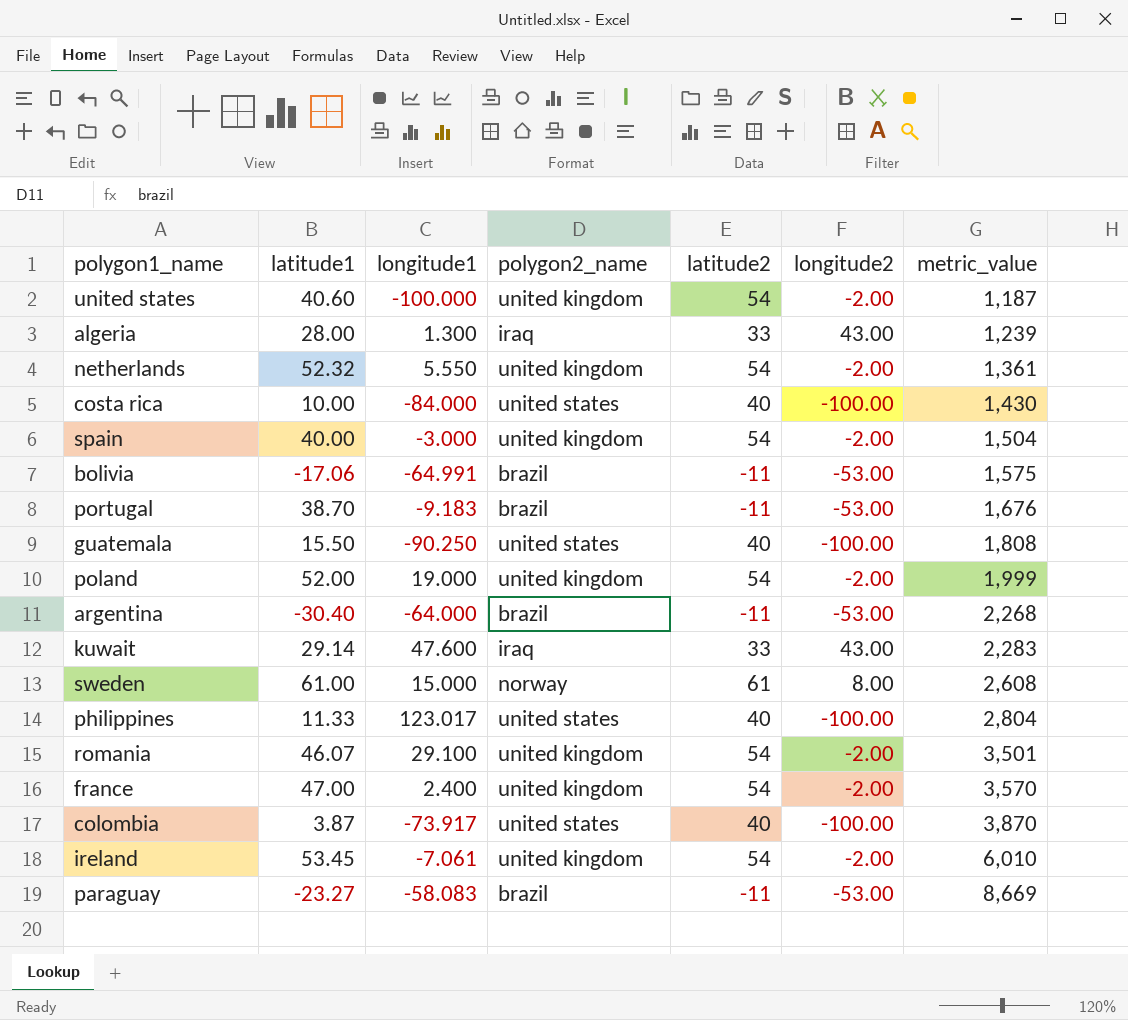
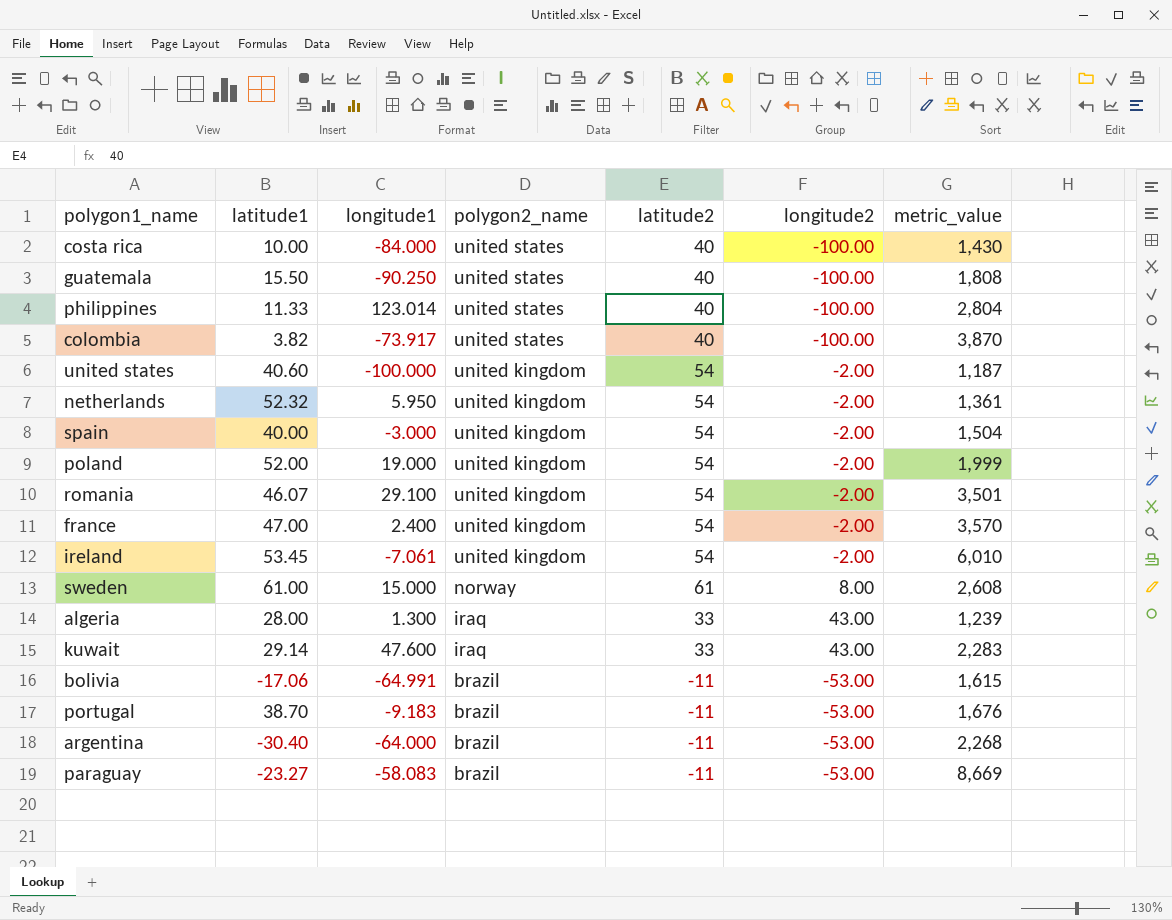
row order: metric_value ascending -> polygon2_name descending
philippines | longitude1: 123.017 -> 123.014
colombia | latitude1: 3.87 -> 3.82
netherlands | longitude1: 5.550 -> 5.950
bolivia | metric_value: 1,575 -> 1,615

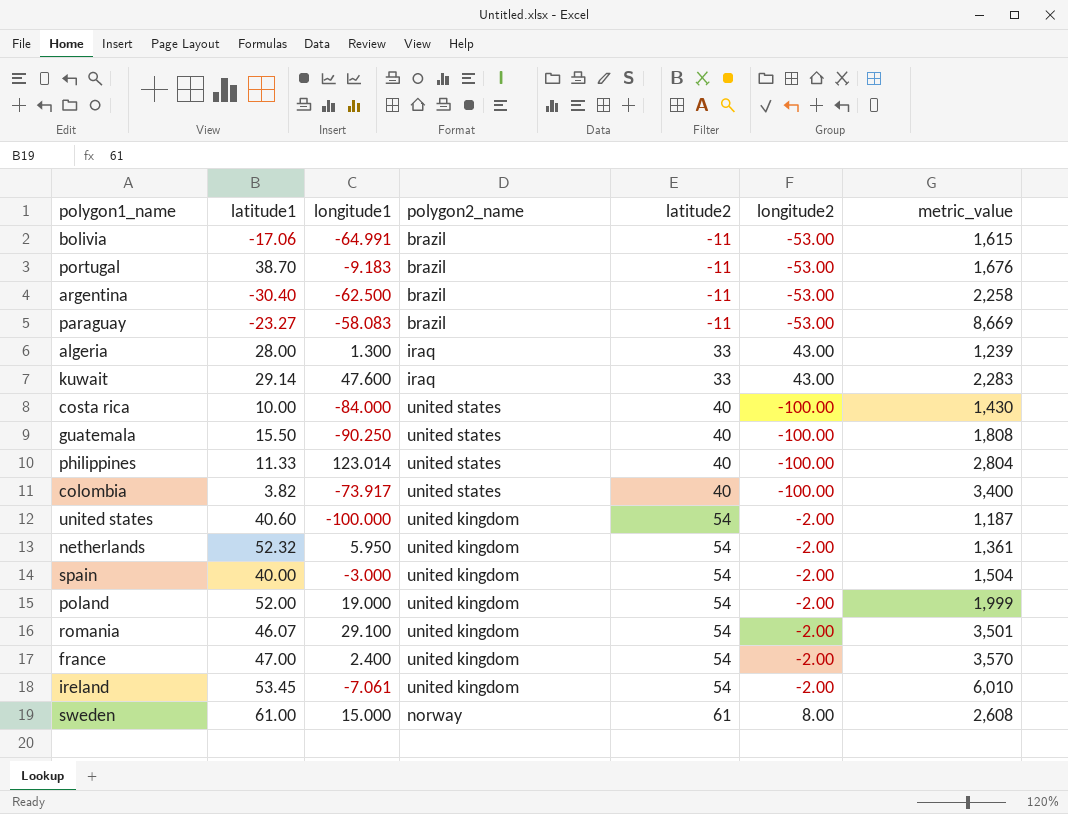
row order: polygon2_name descending -> latitude2 ascending
argentina | longitude1: -64.000 -> -62.500
argentina | metric_value: 2,268 -> 2,258
colombia | metric_value: 3,870 -> 3,400

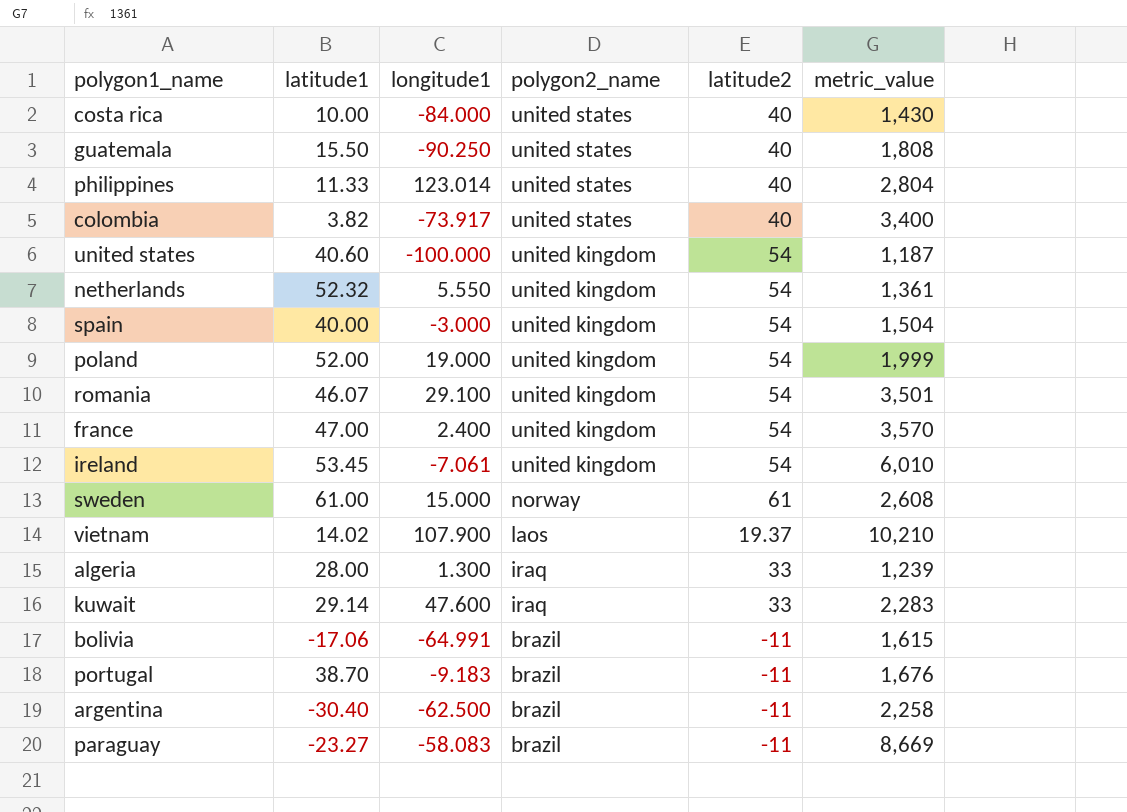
row order: latitude2 ascending -> polygon2_name descending
column longitude2 | position: 6 -> none
netherlands | longitude1: 5.950 -> 5.550
row vietnam: none -> 14.02 | 107.900 | laos | 19.37 | 10,210

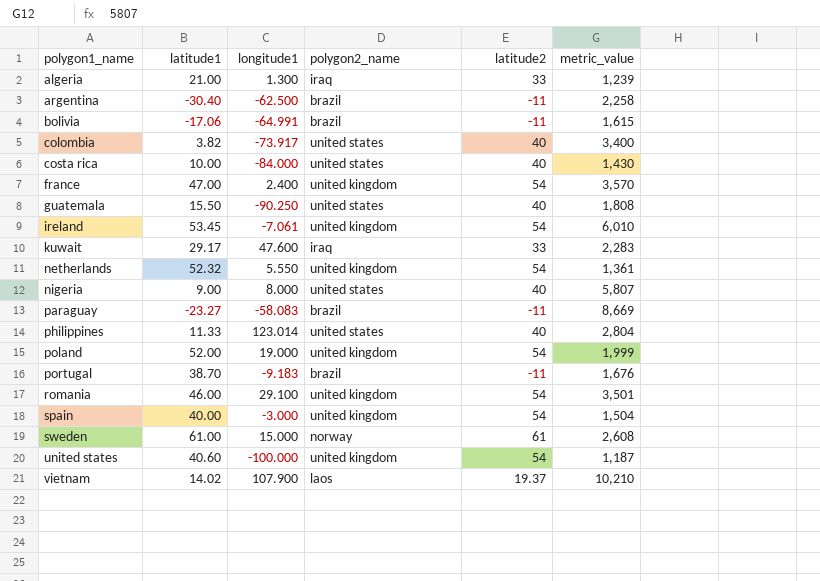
row order: polygon2_name descending -> polygon1_name ascending
algeria | latitude1: 28.00 -> 21.00
kuwait | latitude1: 29.14 -> 29.17
row nigeria: none -> 9.00 | 8.000 | united states | 40 | 5,807
romania | latitude1: 46.07 -> 46.00

